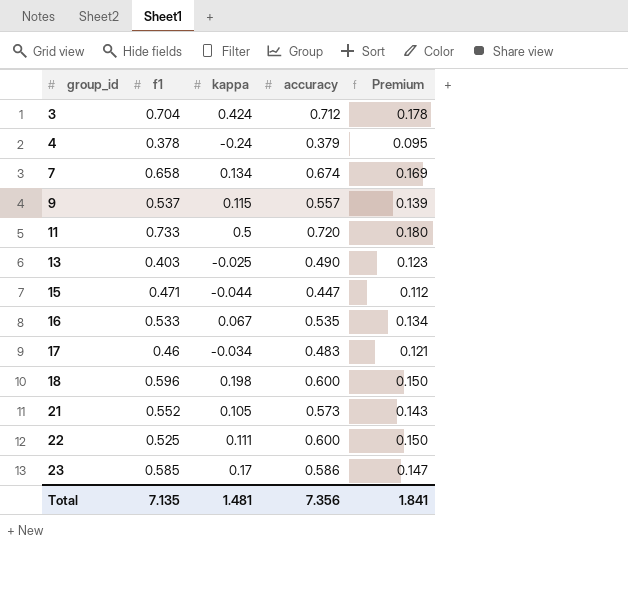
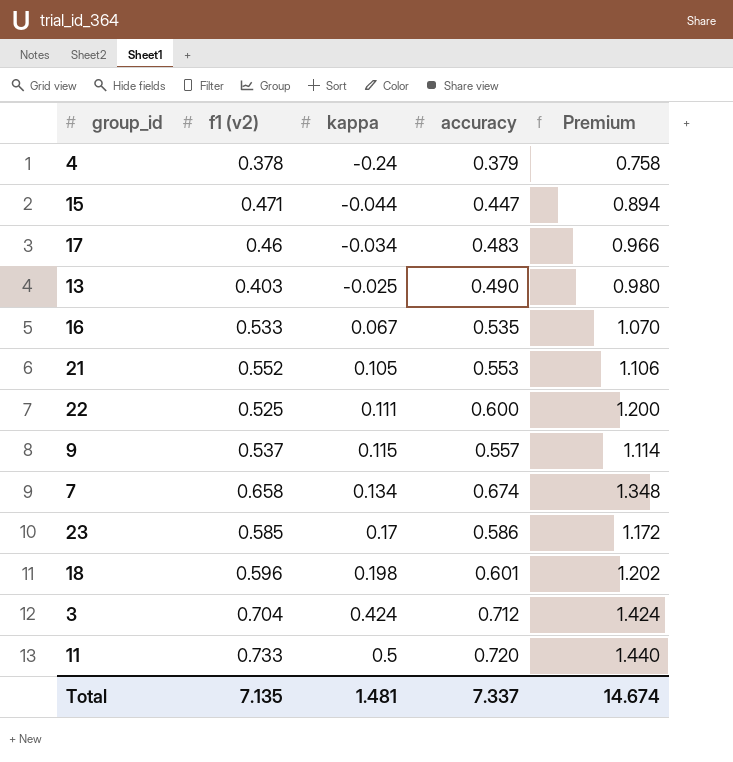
row order: group_id ascending -> kappa ascending
column name: f1 -> f1 (v2)
column Premium | formula: [accuracy] * 0.25 -> [accuracy] * 2
21 | accuracy: 0.573 -> 0.553
18 | accuracy: 0.600 -> 0.601
Total | accuracy: 7.356 -> 7.337
Total | Premium: 1.841 -> 14.674

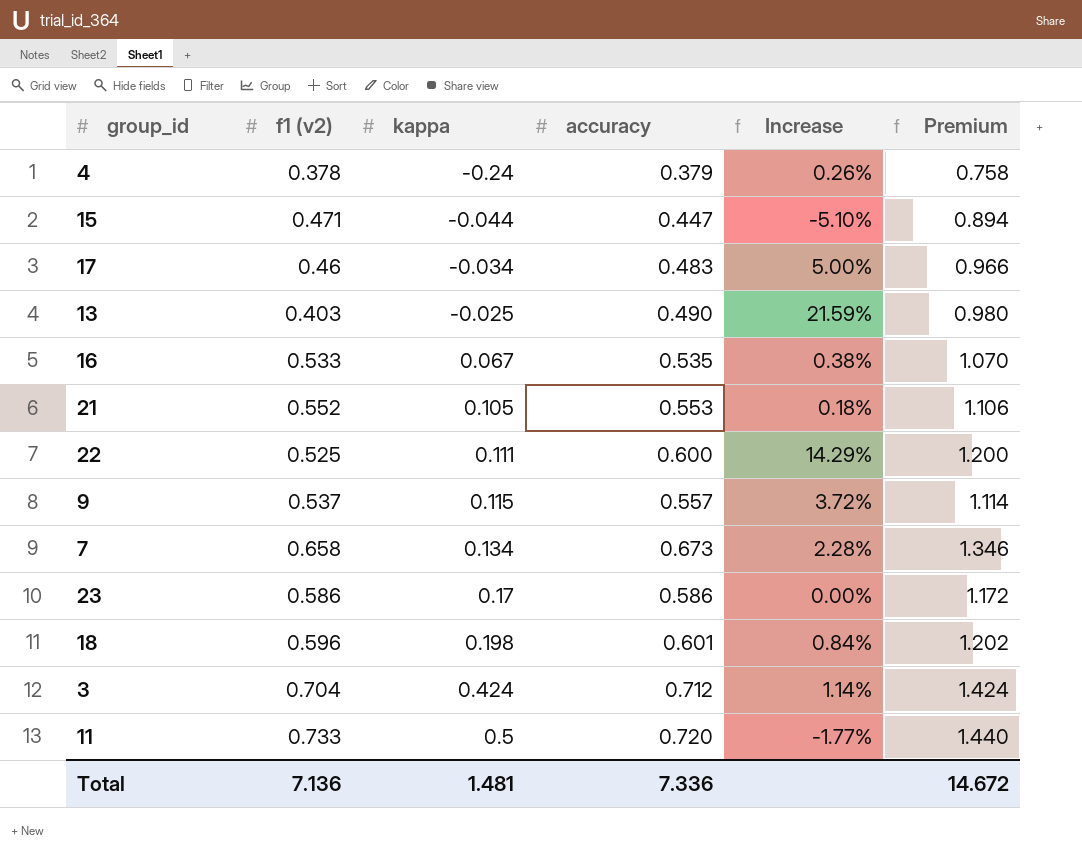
column Increase | formula: none -> ([accuracy] - [f1 (v2)]) / [f1 (v2)]
7 | accuracy: 0.674 -> 0.673
7 | Premium: 1.348 -> 1.346
23 | f1 (v2): 0.585 -> 0.586
Total | f1 (v2): 7.135 -> 7.136
Total | accuracy: 7.337 -> 7.336
Total | Premium: 14.674 -> 14.672

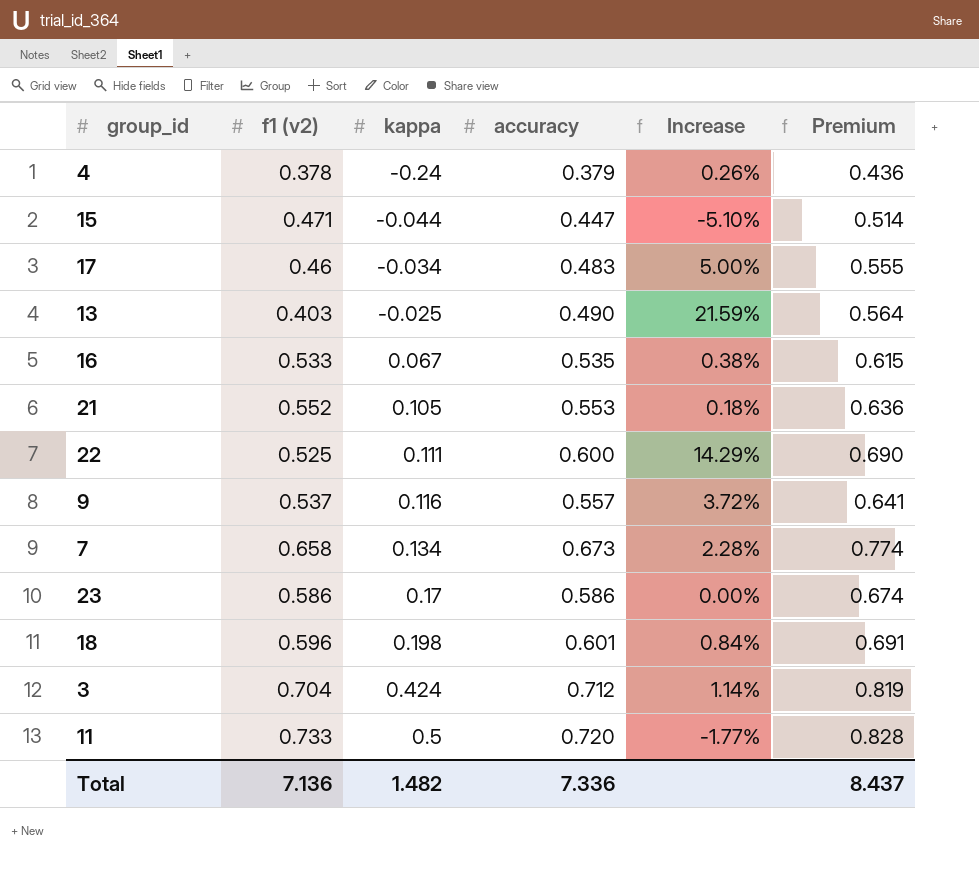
column Premium | formula: [accuracy] * 2 -> [accuracy] * 1.15
9 | kappa: 0.115 -> 0.116
Total | kappa: 1.481 -> 1.482
Total | Premium: 14.672 -> 8.437

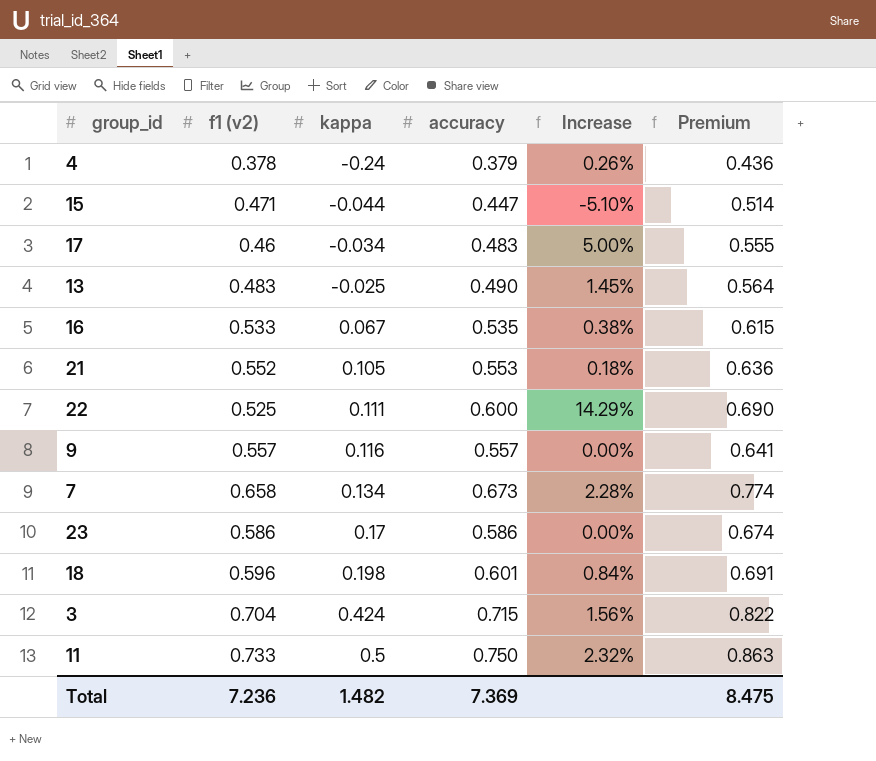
13 | f1 (v2): 0.403 -> 0.483
13 | Increase: 21.59% -> 1.45%
9 | f1 (v2): 0.537 -> 0.557
9 | Increase: 3.72% -> 0.00%
3 | accuracy: 0.712 -> 0.715
3 | Increase: 1.14% -> 1.56%
3 | Premium: 0.819 -> 0.822
11 | accuracy: 0.720 -> 0.750
11 | Increase: -1.77% -> 2.32%
11 | Premium: 0.828 -> 0.863
Total | f1 (v2): 7.136 -> 7.236
Total | accuracy: 7.336 -> 7.369
Total | Premium: 8.437 -> 8.475

